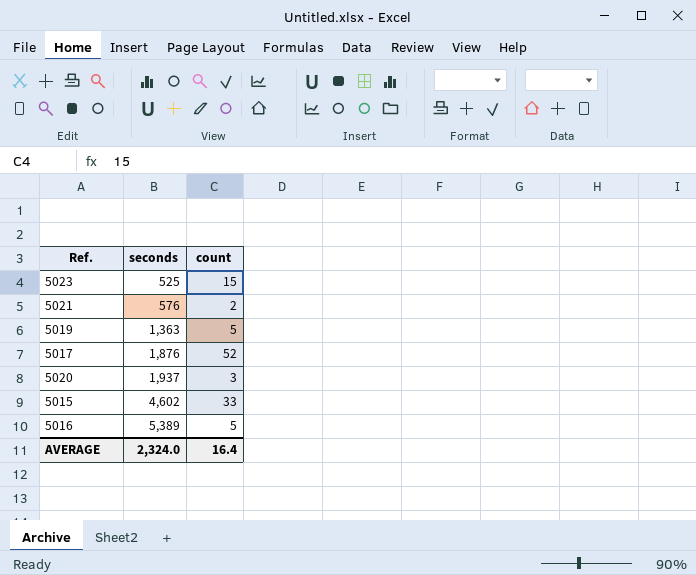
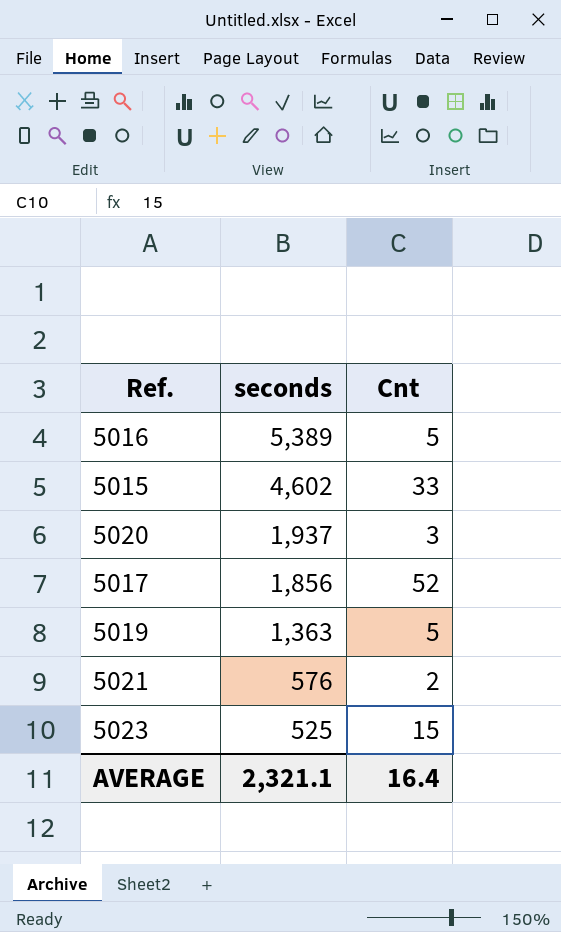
row order: seconds ascending -> seconds descending
column name: count -> Cnt
5017 | seconds: 1,876 -> 1,856
AVERAGE | seconds: 2,324.0 -> 2,321.1

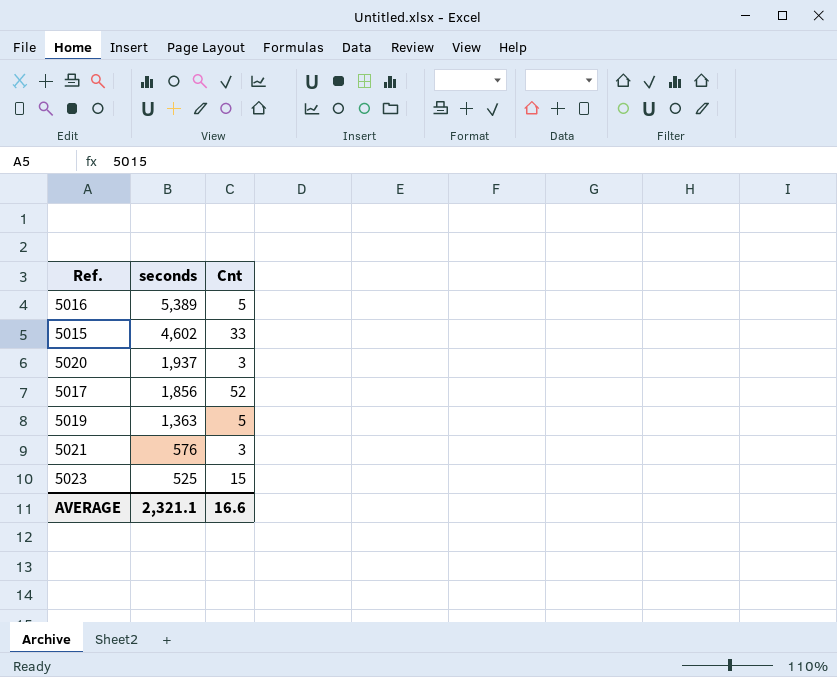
5021 | Cnt: 2 -> 3
AVERAGE | Cnt: 16.4 -> 16.6

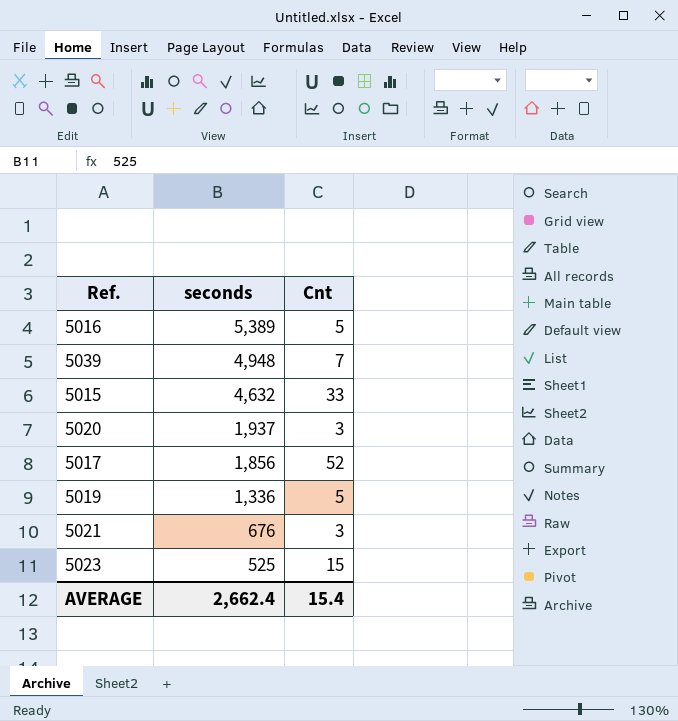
row 5039: none -> 4,948 | 7
5015 | seconds: 4,602 -> 4,632
5019 | seconds: 1,363 -> 1,336
5021 | seconds: 576 -> 676
AVERAGE | seconds: 2,321.1 -> 2,662.4
AVERAGE | Cnt: 16.6 -> 15.4

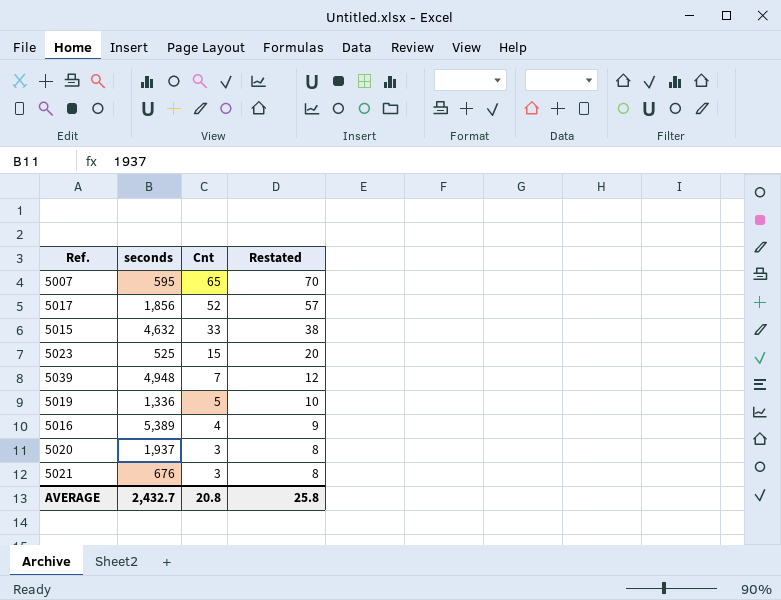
row order: seconds descending -> Cnt descending
column Restated | formula: none -> [Cnt] + 5
row 5007: none -> 595 | 65 | 70
5016 | Cnt: 5 -> 4
AVERAGE | seconds: 2,662.4 -> 2,432.7
AVERAGE | Cnt: 15.4 -> 20.8

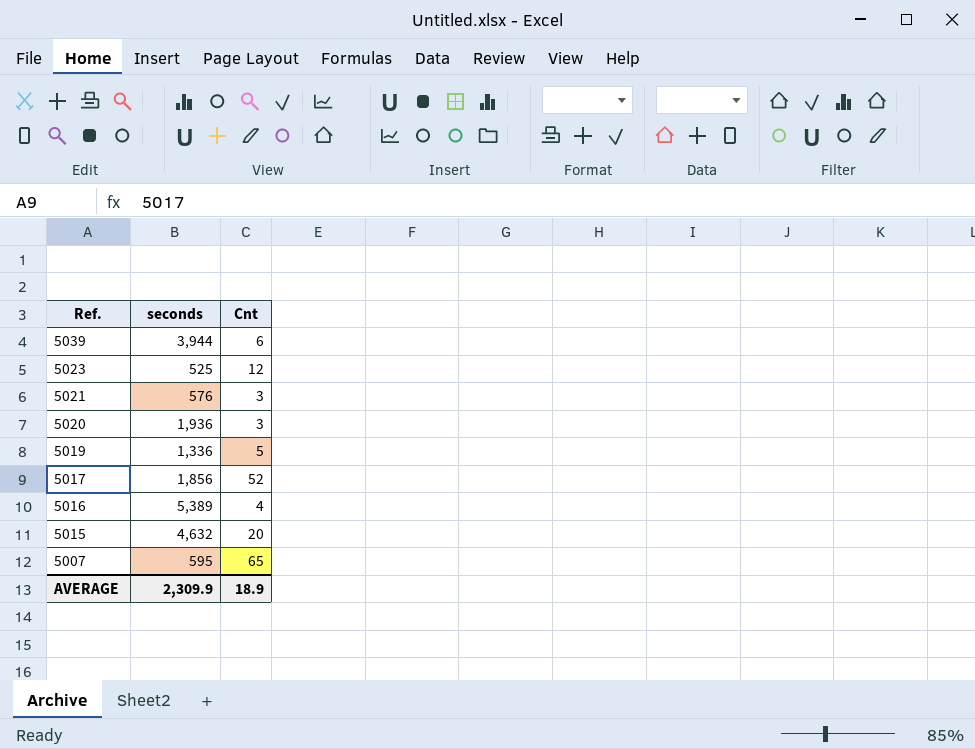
row order: Cnt descending -> Ref. descending
column Restated | formula: [Cnt] + 5 -> none
5039 | seconds: 4,948 -> 3,944
5039 | Cnt: 7 -> 6
5023 | Cnt: 15 -> 12
5021 | seconds: 676 -> 576
5020 | seconds: 1,937 -> 1,936
5015 | Cnt: 33 -> 20
AVERAGE | seconds: 2,432.7 -> 2,309.9
AVERAGE | Cnt: 20.8 -> 18.9

